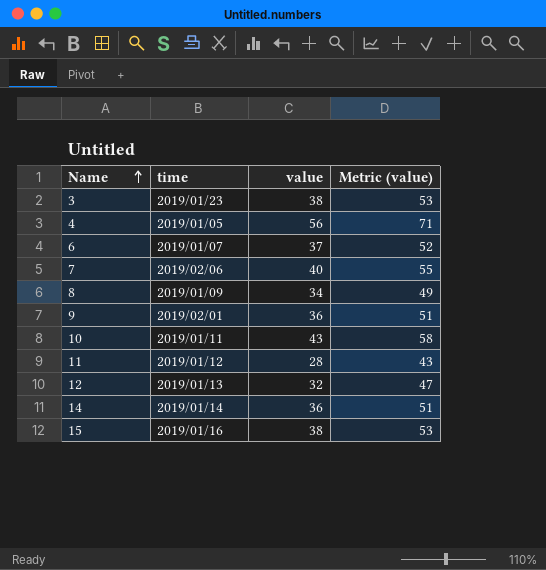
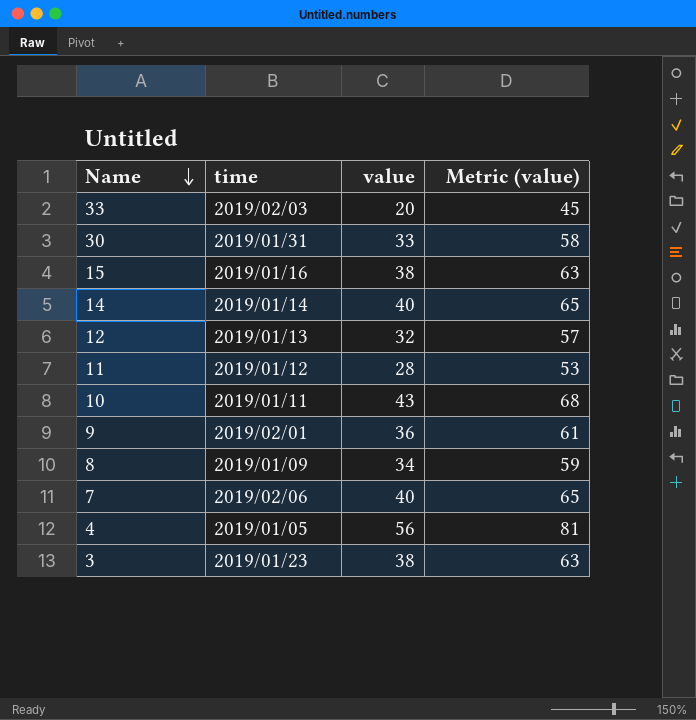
row order: Name ascending -> Name descending
column Metric (value) | formula: [value] + 15 -> [value] + 25
row 6: 2019/01/07 | 37 | 52 -> none
row 33: none -> 2019/02/03 | 20 | 45
row 30: none -> 2019/01/31 | 33 | 58
14 | value: 36 -> 40

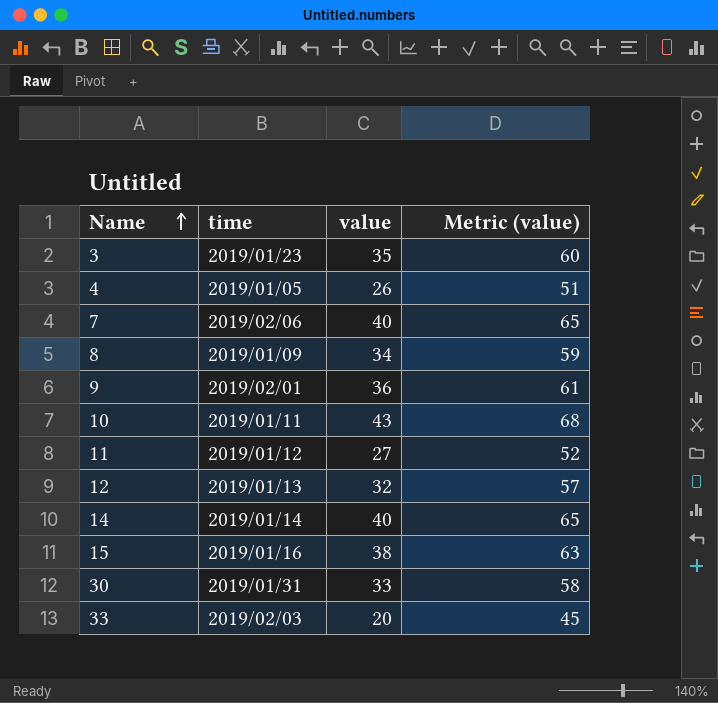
row order: Name descending -> Name ascending
3 | value: 38 -> 35
3 | Metric (value): 63 -> 60
4 | value: 56 -> 26
4 | Metric (value): 81 -> 51
11 | value: 28 -> 27
11 | Metric (value): 53 -> 52

